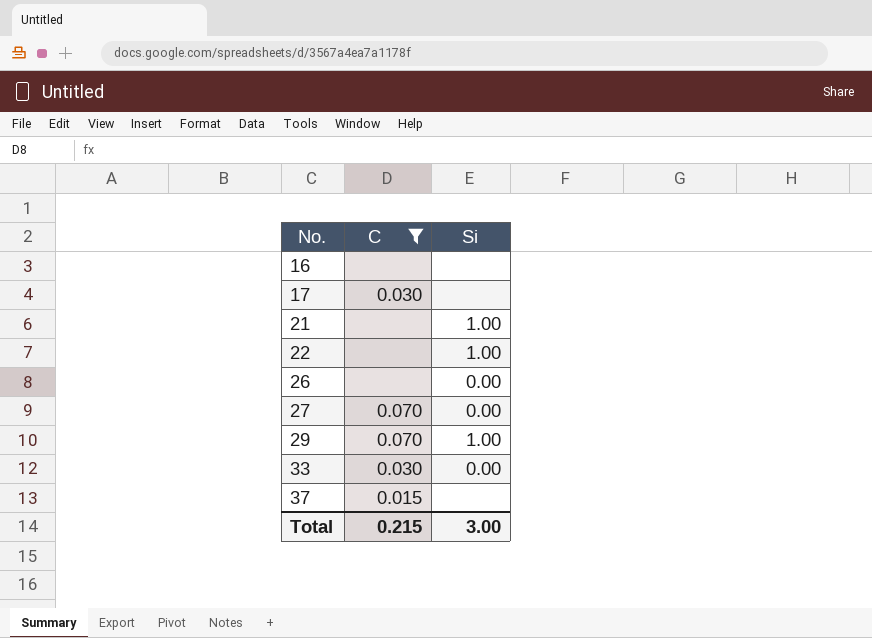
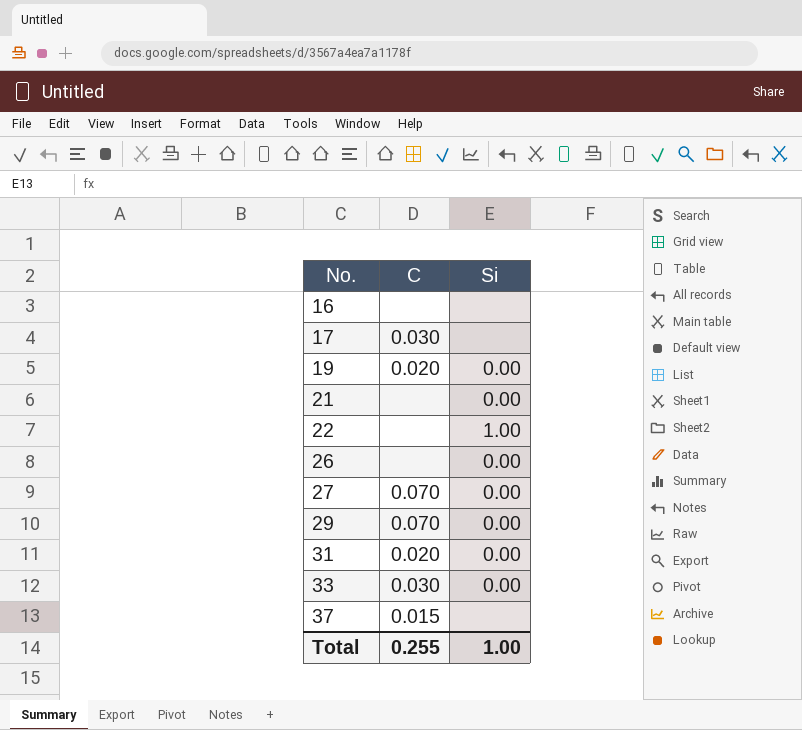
filter: C != 0.020 -> none
21 | Si: 1.00 -> 0.00
29 | Si: 1.00 -> 0.00
Total | C: 0.215 -> 0.255
Total | Si: 3.00 -> 1.00

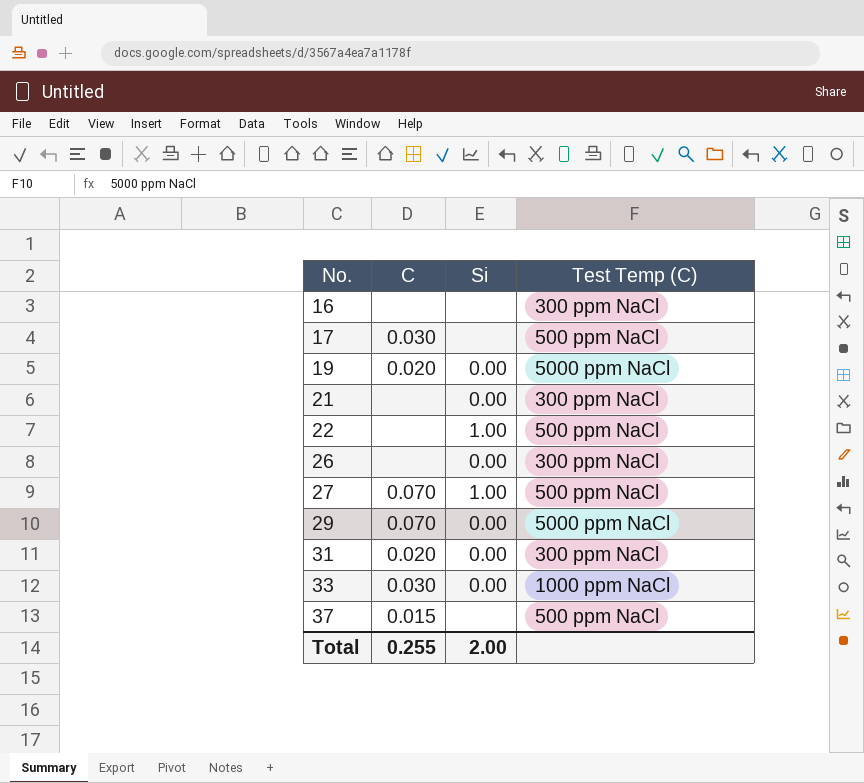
column Test Temp (C) | position: none -> 4
27 | Si: 0.00 -> 1.00
Total | Si: 1.00 -> 2.00

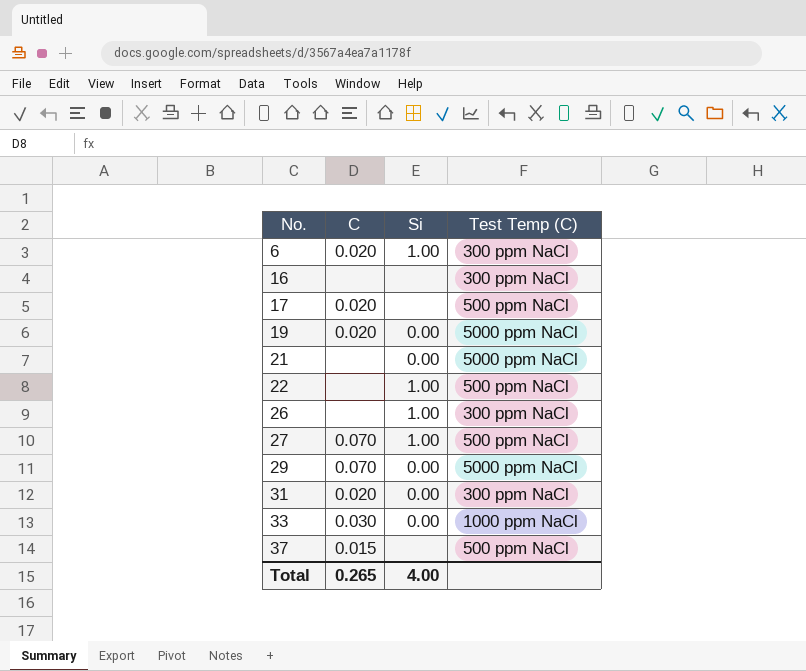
row 6: none -> 0.020 | 1.00 | 300 ppm NaCl
17 | C: 0.030 -> 0.020
21 | Test Temp (C): 300 ppm NaCl -> 5000 ppm NaCl
26 | Si: 0.00 -> 1.00
Total | C: 0.255 -> 0.265
Total | Si: 2.00 -> 4.00

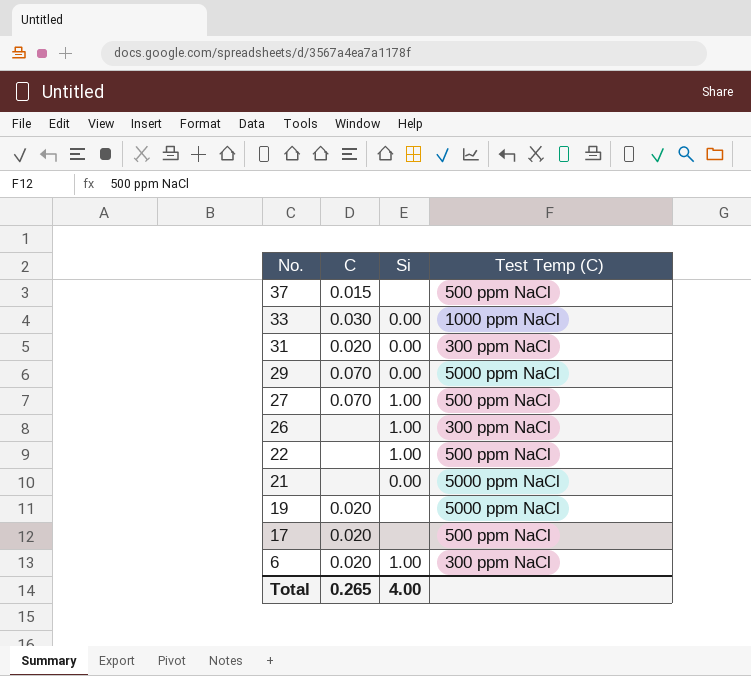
row order: No. ascending -> No. descending
row 16: none | none | 300 ppm NaCl -> none
19 | Si: 0.00 -> none

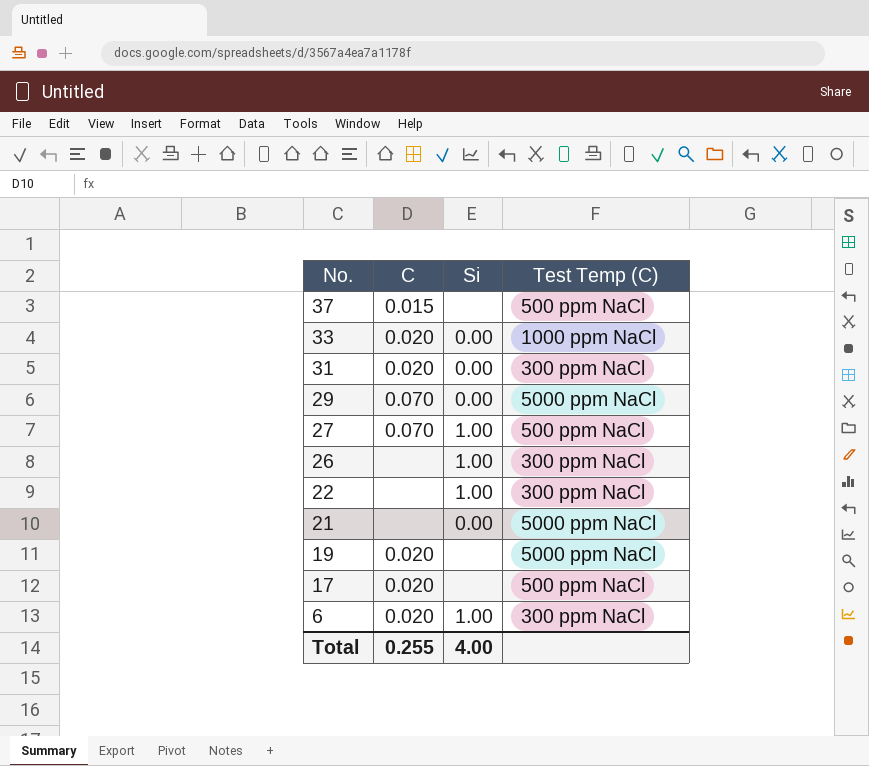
33 | C: 0.030 -> 0.020
22 | Test Temp (C): 500 ppm NaCl -> 300 ppm NaCl
Total | C: 0.265 -> 0.255

